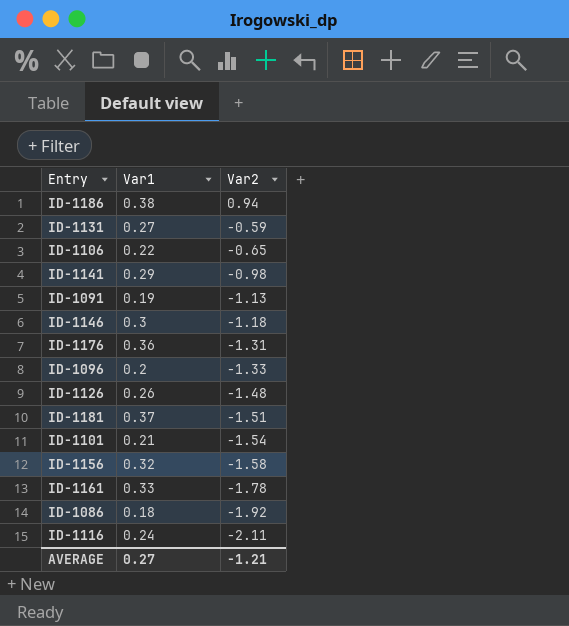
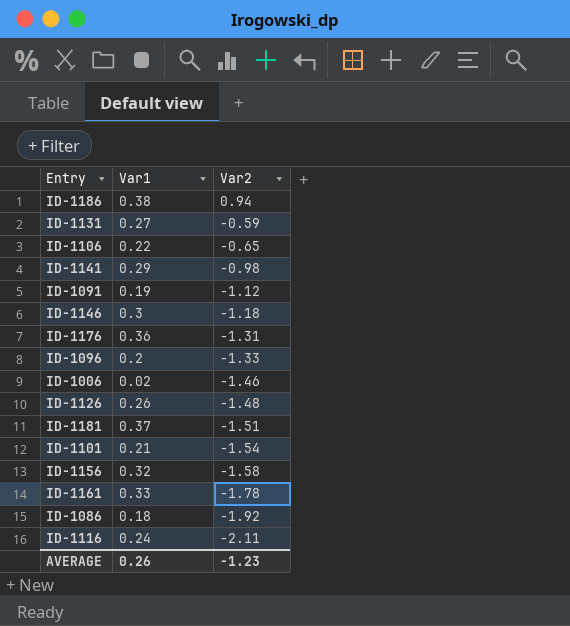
ID-1091 | Var2: -1.13 -> -1.12
row ID-1006: none -> 0.02 | -1.46
AVERAGE | Var1: 0.27 -> 0.26
AVERAGE | Var2: -1.21 -> -1.23

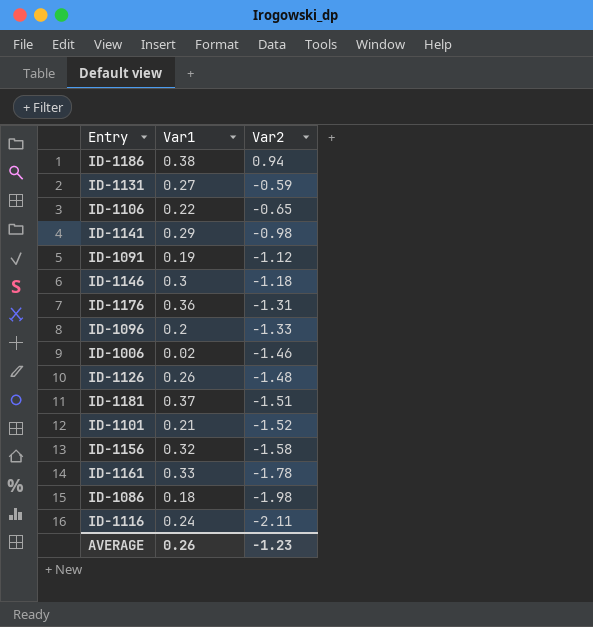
ID-1101 | Var2: -1.54 -> -1.52
ID-1086 | Var2: -1.92 -> -1.98

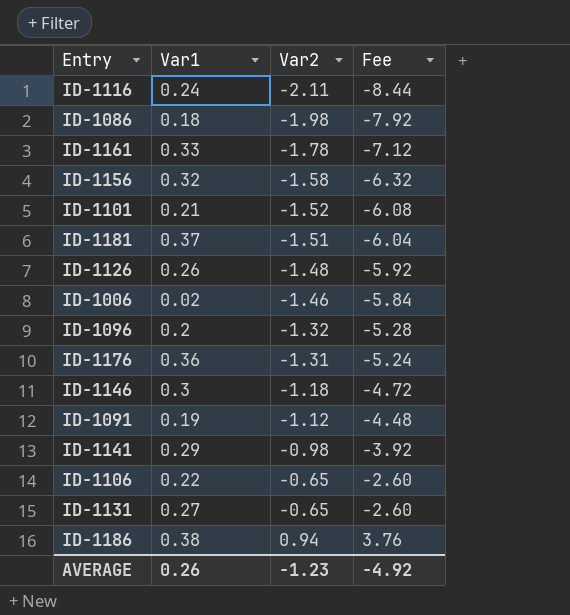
row order: Var2 descending -> Var2 ascending
column Fee | formula: none -> [Var2] * 4
ID-1096 | Var2: -1.33 -> -1.32
ID-1131 | Var2: -0.59 -> -0.65

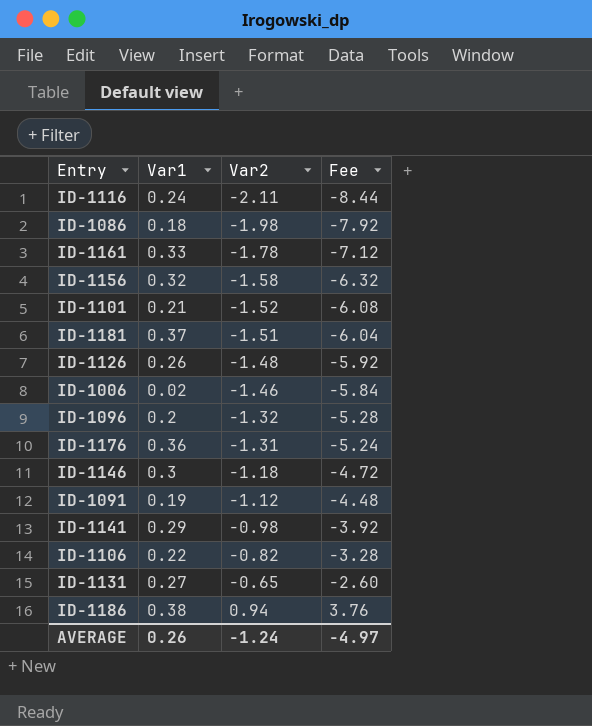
ID-1106 | Var2: -0.65 -> -0.82
ID-1106 | Fee: -2.60 -> -3.28
AVERAGE | Var2: -1.23 -> -1.24
AVERAGE | Fee: -4.92 -> -4.97

